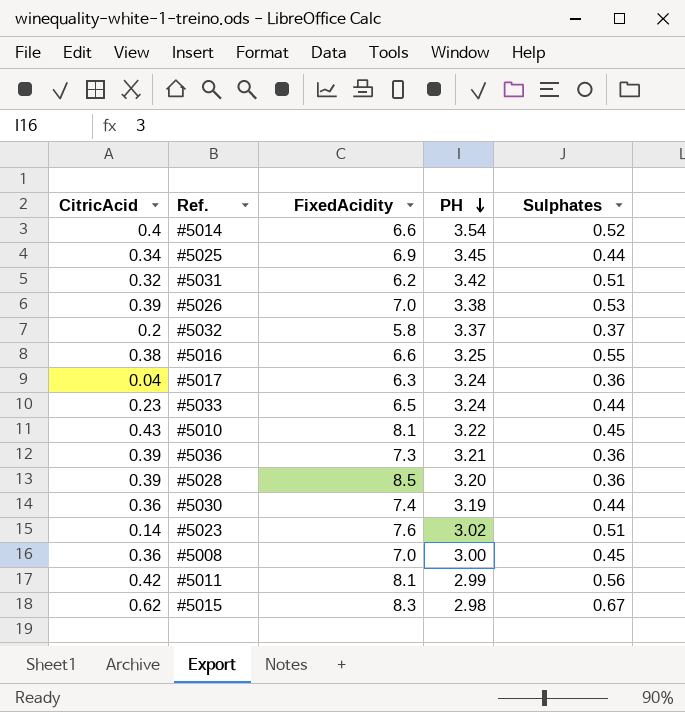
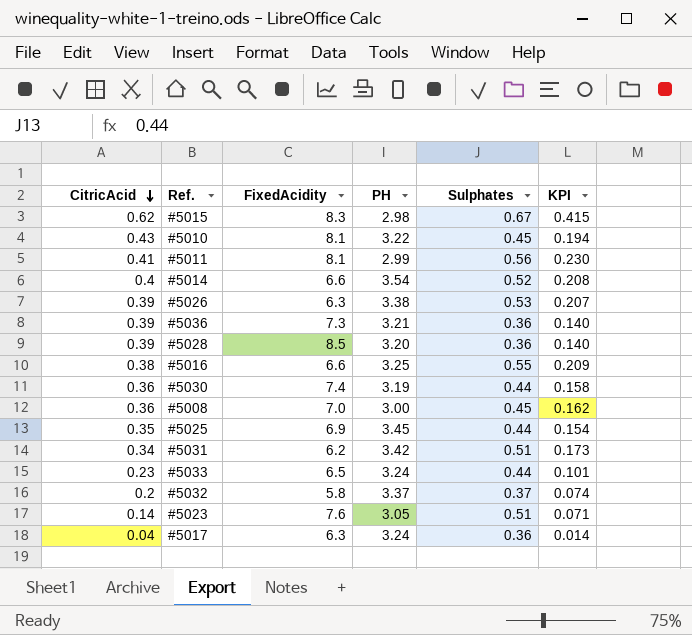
row order: PH descending -> CitricAcid descending
column KPI | formula: none -> [CitricAcid] * [Sulphates]
#5011 | CitricAcid: 0.42 -> 0.41
#5026 | FixedAcidity: 7.0 -> 6.3
#5025 | CitricAcid: 0.34 -> 0.35
#5031 | CitricAcid: 0.32 -> 0.34
#5023 | PH: 3.02 -> 3.05

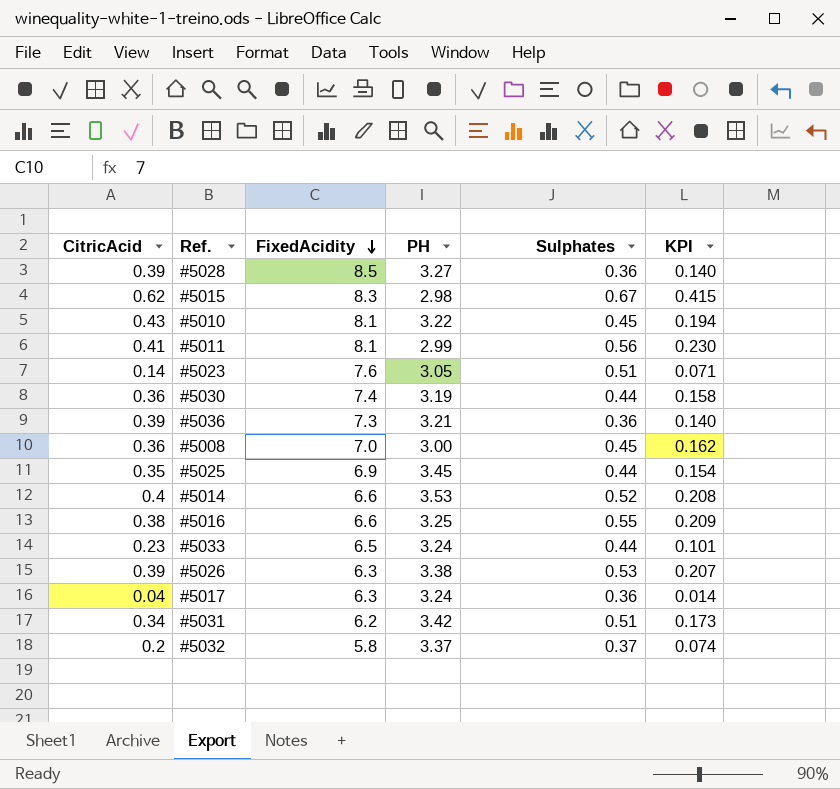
row order: CitricAcid descending -> FixedAcidity descending
#5028 | PH: 3.20 -> 3.27
#5014 | PH: 3.54 -> 3.53

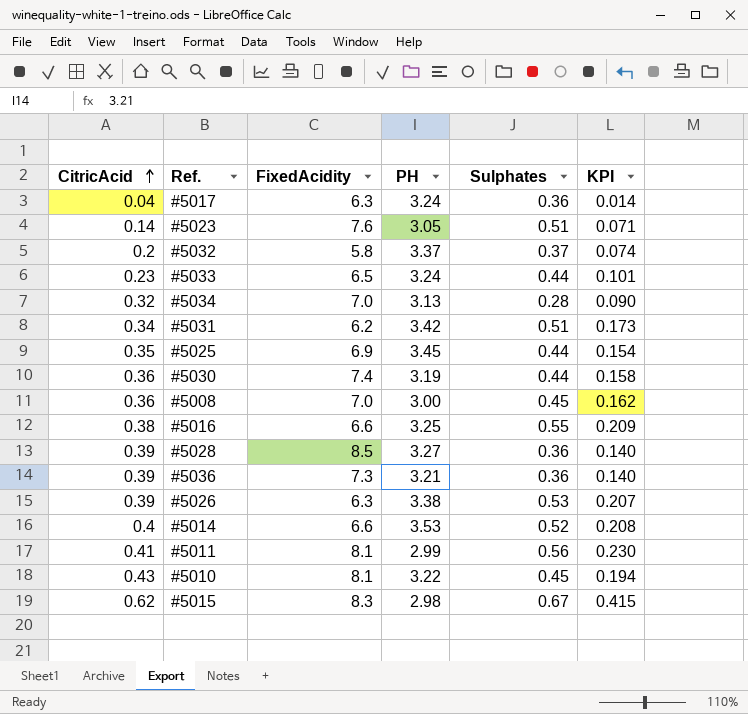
row order: FixedAcidity descending -> CitricAcid ascending
row #5034: none -> 0.32 | 7.0 | 3.13 | 0.28 | 0.090

